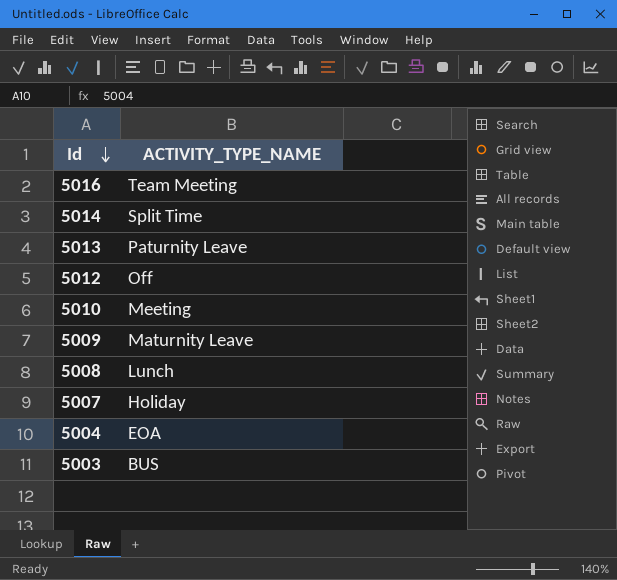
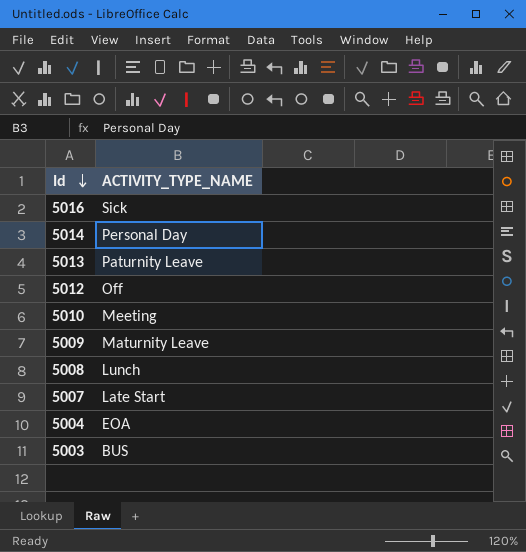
5016 | ACTIVITY_TYPE_NAME: Team Meeting -> Sick
5014 | ACTIVITY_TYPE_NAME: Split Time -> Personal Day
5007 | ACTIVITY_TYPE_NAME: Holiday -> Late Start

